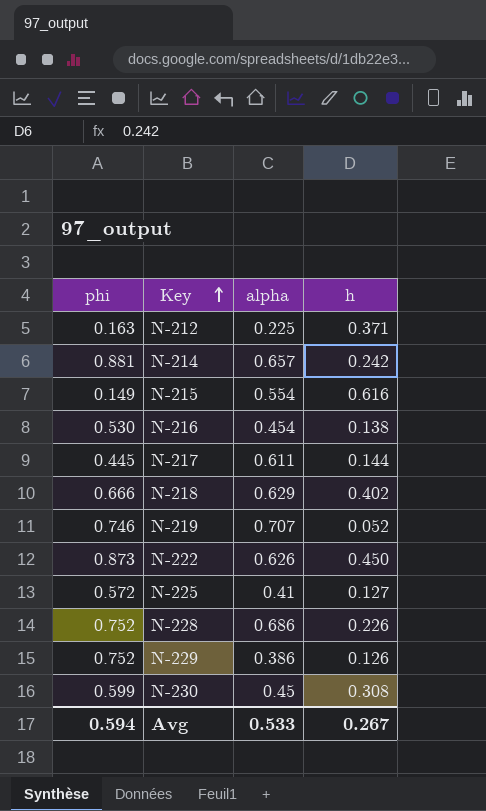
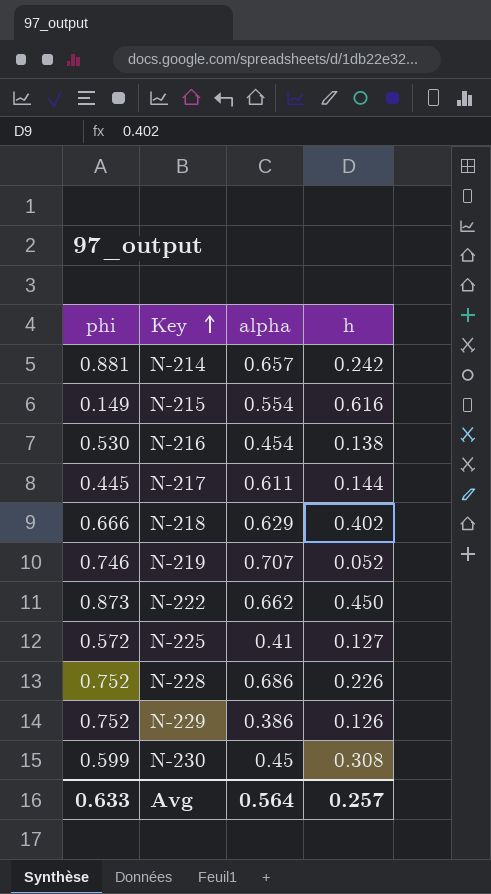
row N-212: 0.163 | 0.225 | 0.371 -> none
N-222 | alpha: 0.626 -> 0.662
Avg | phi: 0.594 -> 0.633
Avg | alpha: 0.533 -> 0.564
Avg | h: 0.267 -> 0.257

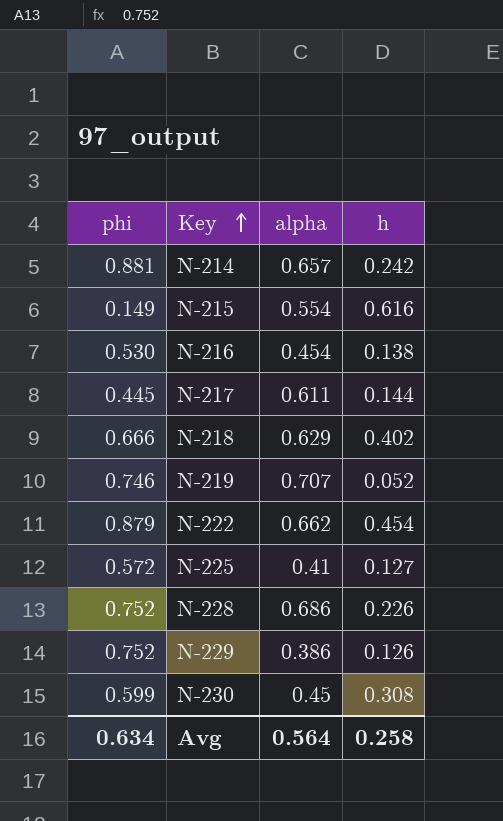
N-222 | phi: 0.873 -> 0.879
N-222 | h: 0.450 -> 0.454
Avg | phi: 0.633 -> 0.634
Avg | h: 0.257 -> 0.258

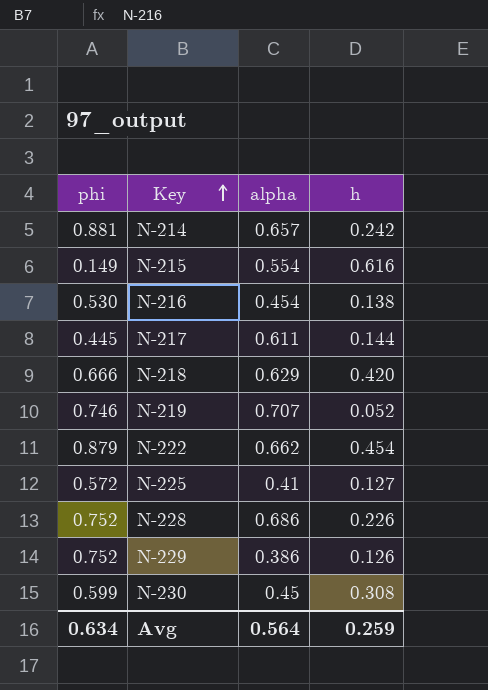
N-218 | h: 0.402 -> 0.420
Avg | h: 0.258 -> 0.259

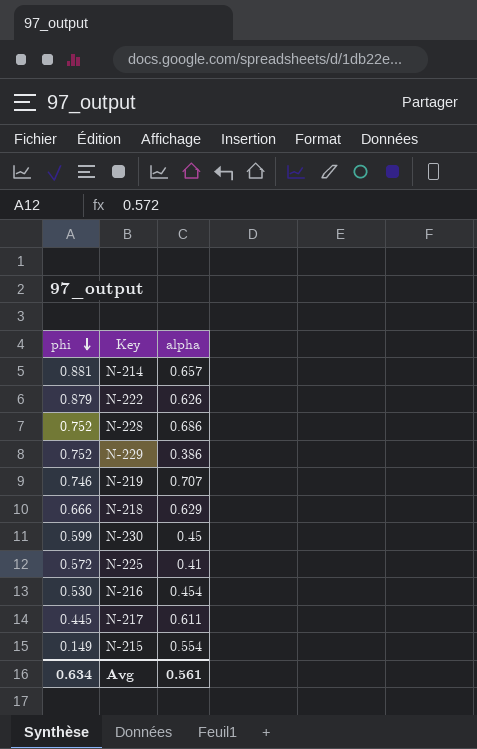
row order: Key ascending -> phi descending
column h | position: 4 -> none
N-222 | alpha: 0.662 -> 0.626
Avg | alpha: 0.564 -> 0.561

